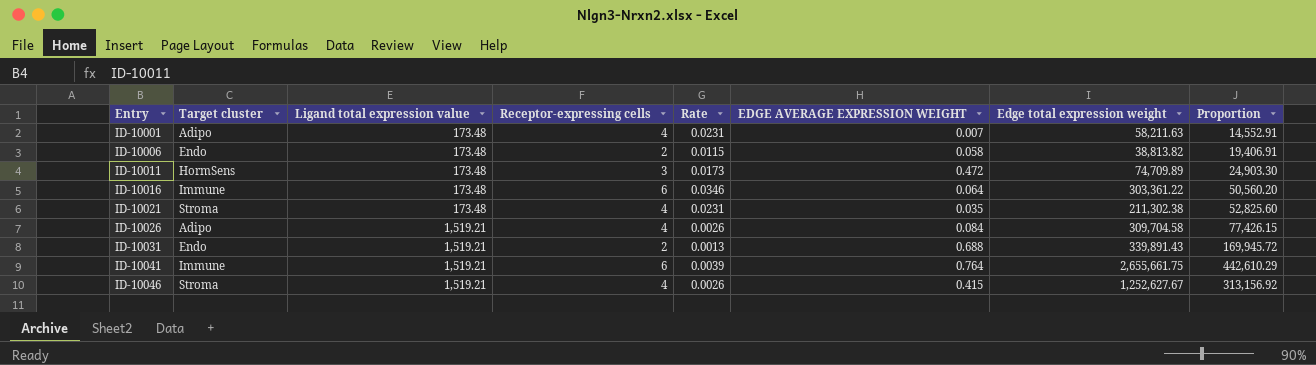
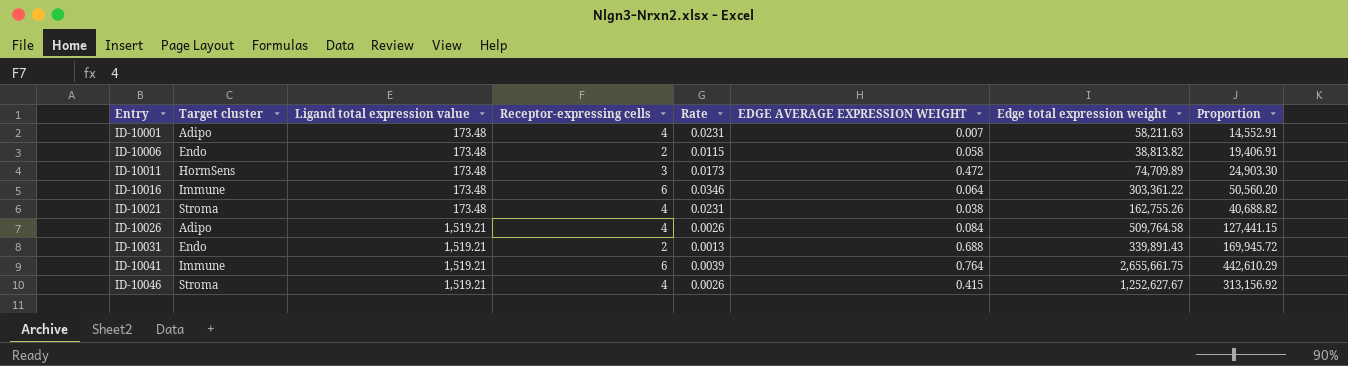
ID-10021 | EDGE AVERAGE EXPRESSION WEIGHT: 0.035 -> 0.038
ID-10021 | Edge total expression weight: 211,302.38 -> 162,755.26
ID-10021 | Proportion: 52,825.60 -> 40,688.82
ID-10026 | Edge total expression weight: 309,704.58 -> 509,764.58
ID-10026 | Proportion: 77,426.15 -> 127,441.15

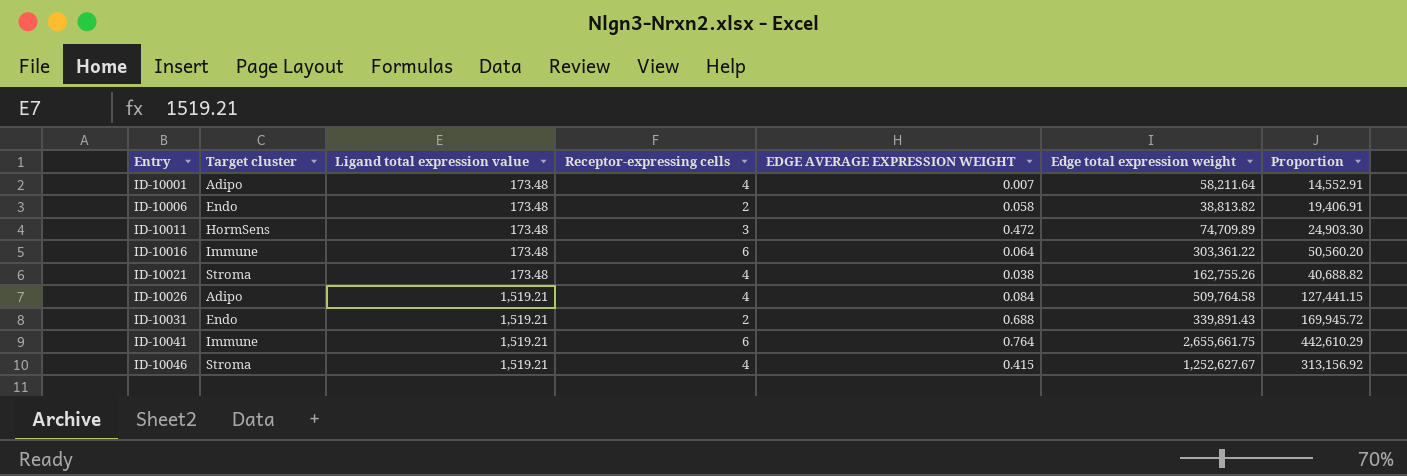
column Rate | formula: [Receptor-expressing cells] / [Ligand total expression value] -> none
ID-10001 | Edge total expression weight: 58,211.63 -> 58,211.64

